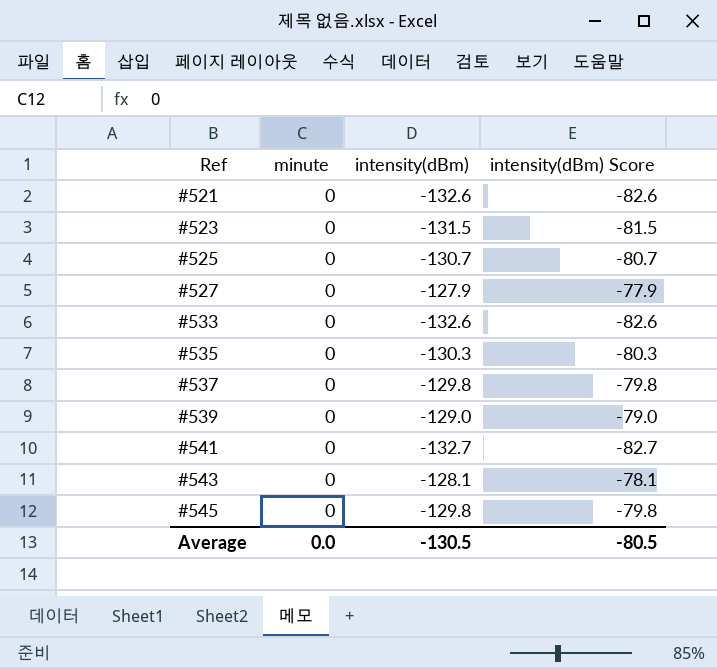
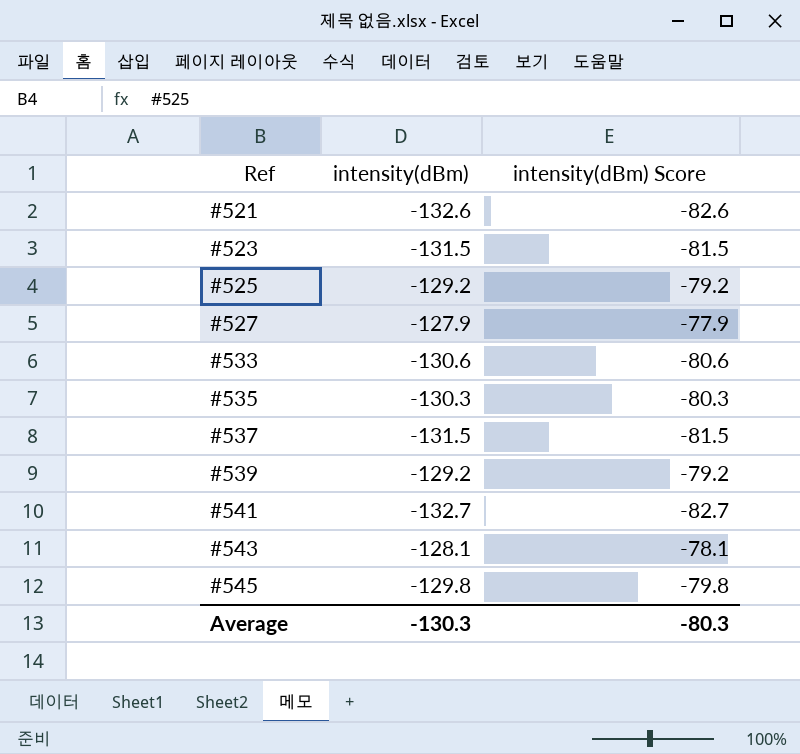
column minute | position: 2 -> none
#525 | intensity(dBm): -130.7 -> -129.2
#525 | intensity(dBm) Score: -80.7 -> -79.2
#533 | intensity(dBm): -132.6 -> -130.6
#533 | intensity(dBm) Score: -82.6 -> -80.6
#537 | intensity(dBm): -129.8 -> -131.5
#537 | intensity(dBm) Score: -79.8 -> -81.5
#539 | intensity(dBm): -129.0 -> -129.2
#539 | intensity(dBm) Score: -79.0 -> -79.2
Average | intensity(dBm): -130.5 -> -130.3
Average | intensity(dBm) Score: -80.5 -> -80.3

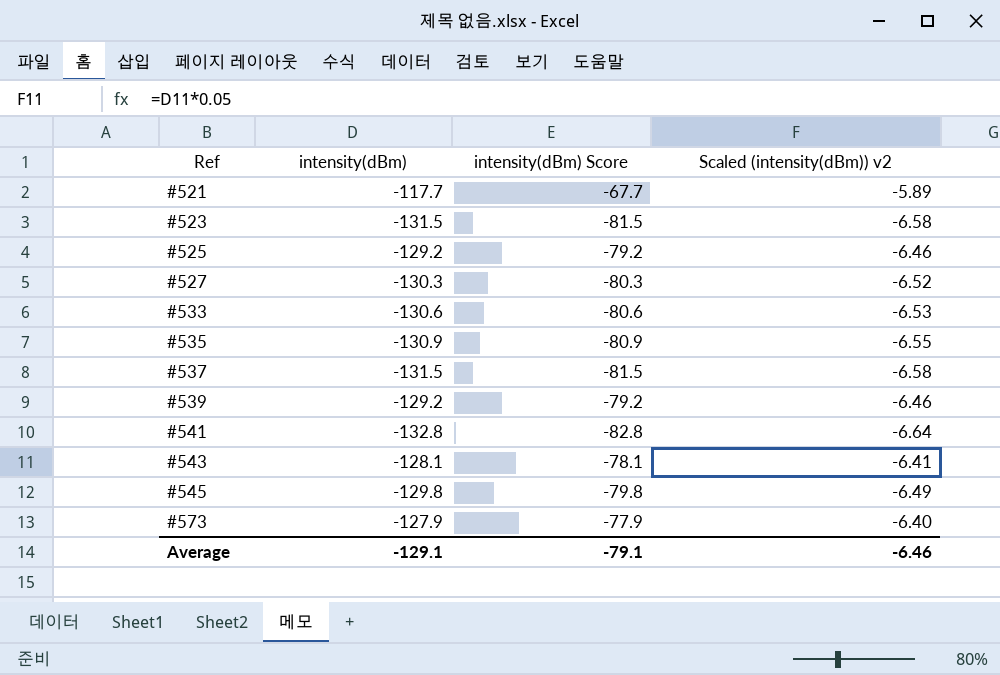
column Scaled (intensity(dBm)) v2 | formula: none -> [intensity(dBm)] * 0.05
#521 | intensity(dBm): -132.6 -> -117.7
#521 | intensity(dBm) Score: -82.6 -> -67.7
#527 | intensity(dBm): -127.9 -> -130.3
#527 | intensity(dBm) Score: -77.9 -> -80.3
#535 | intensity(dBm): -130.3 -> -130.9
#535 | intensity(dBm) Score: -80.3 -> -80.9
#541 | intensity(dBm): -132.7 -> -132.8
#541 | intensity(dBm) Score: -82.7 -> -82.8
row #573: none -> -127.9 | -77.9 | -6.40
Average | intensity(dBm): -130.3 -> -129.1
Average | intensity(dBm) Score: -80.3 -> -79.1

